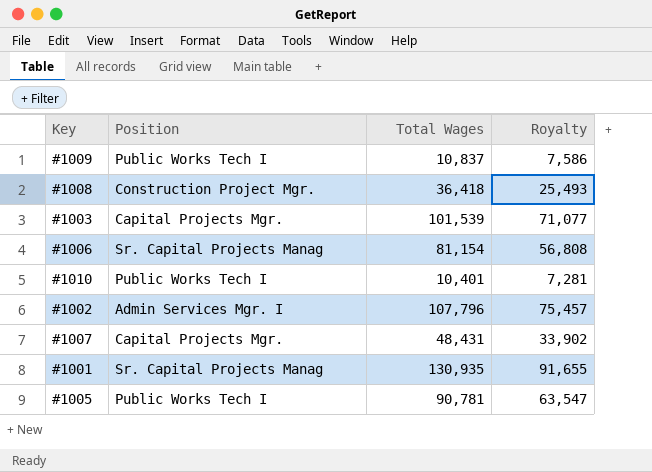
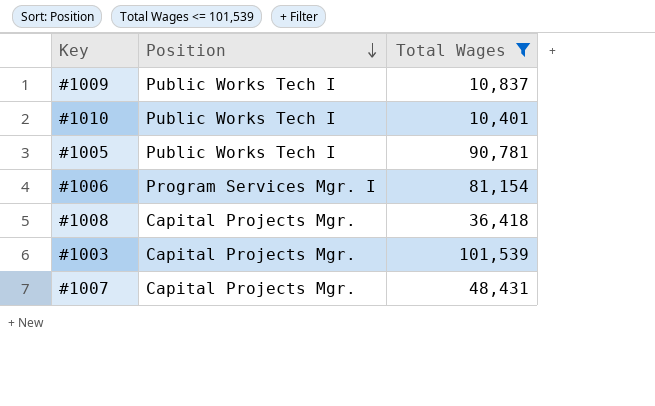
filter: none -> Total Wages <= 101,539
row order: none -> Position descending
column Royalty | formula: [Total Wages] * 0.7 -> none
#1006 | Position: Sr. Capital Projects Manag -> Program Services Mgr. I
#1008 | Position: Construction Project Mgr. -> Capital Projects Mgr.

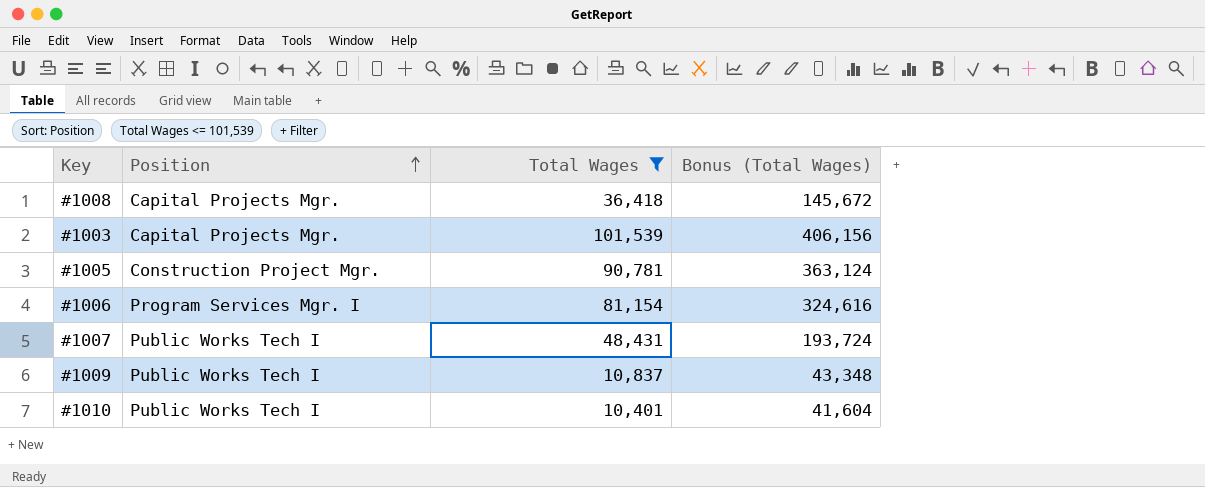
row order: Position descending -> Position ascending
column Bonus (Total Wages) | formula: none -> [Total Wages] * 4
#1005 | Position: Public Works Tech I -> Construction Project Mgr.
#1007 | Position: Capital Projects Mgr. -> Public Works Tech I

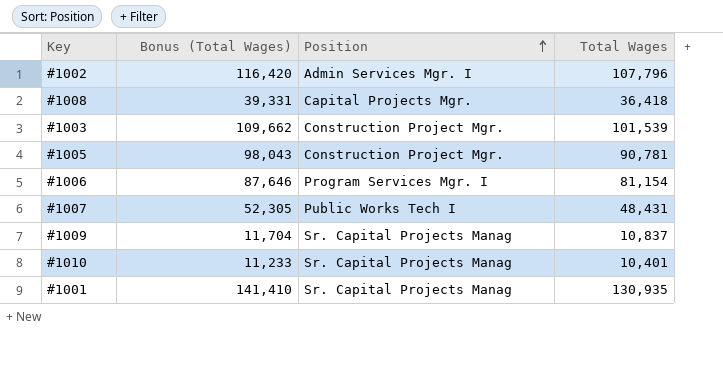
filter: Total Wages <= 101,539 -> none
column Bonus (Total Wages) | formula: [Total Wages] * 4 -> [Total Wages] * 1.08
column Bonus (Total Wages) | position: 4 -> 2
#1003 | Position: Capital Projects Mgr. -> Construction Project Mgr.
#1009 | Position: Public Works Tech I -> Sr. Capital Projects Manag
#1010 | Position: Public Works Tech I -> Sr. Capital Projects Manag

